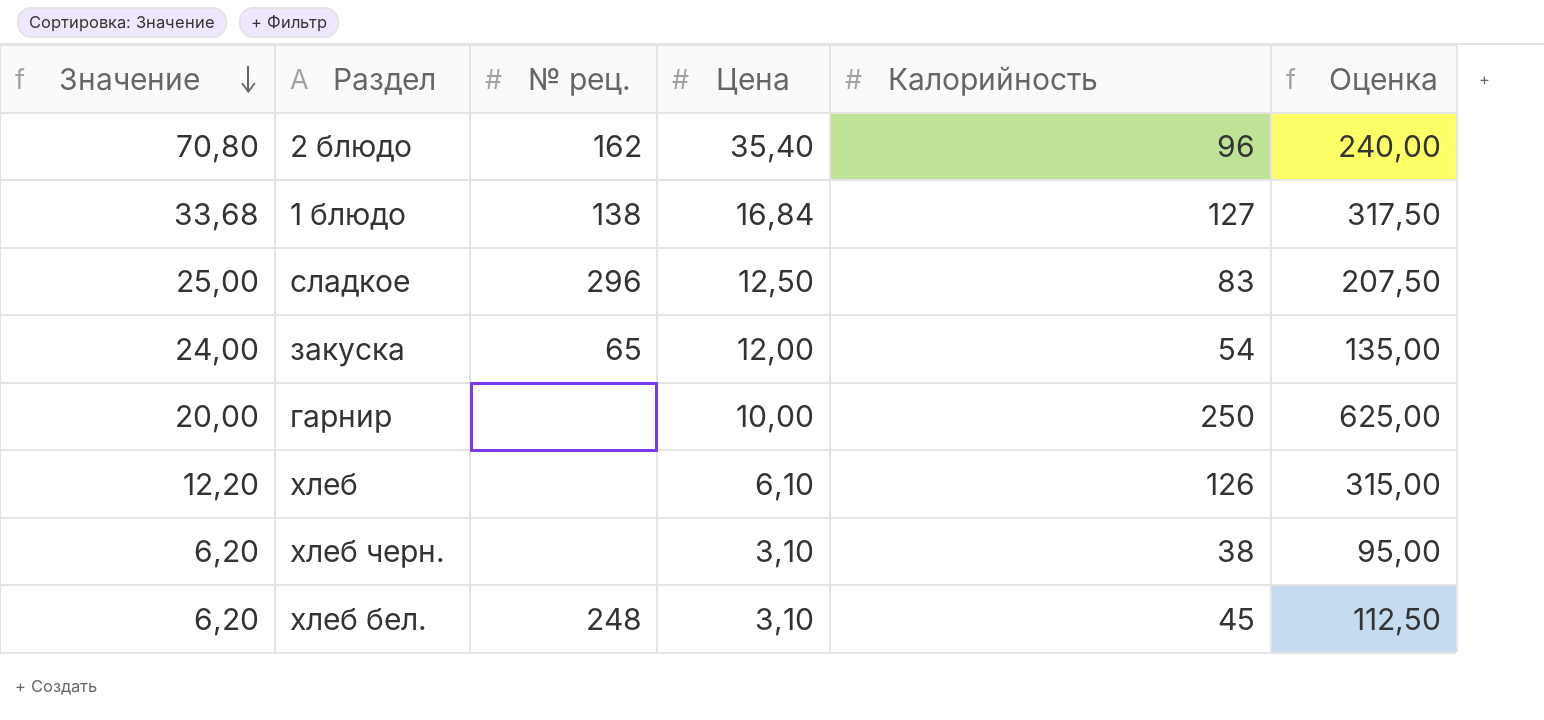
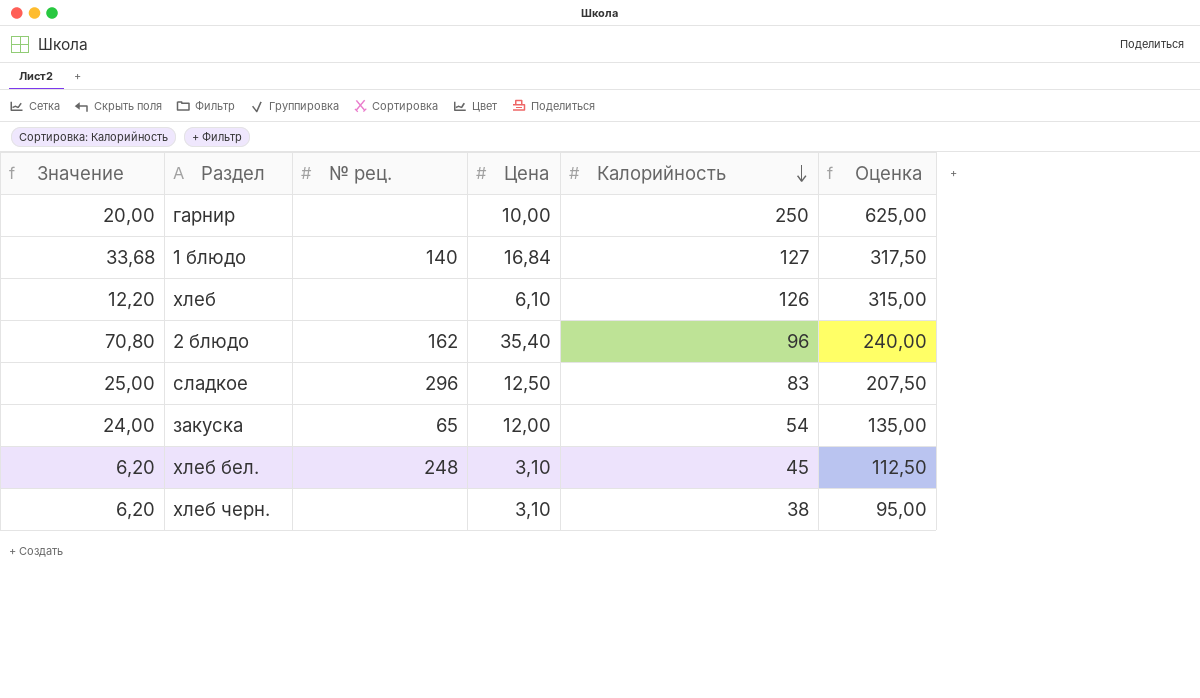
row order: Значение descending -> Калорийность descending
1 блюдо | № рец.: 138 -> 140

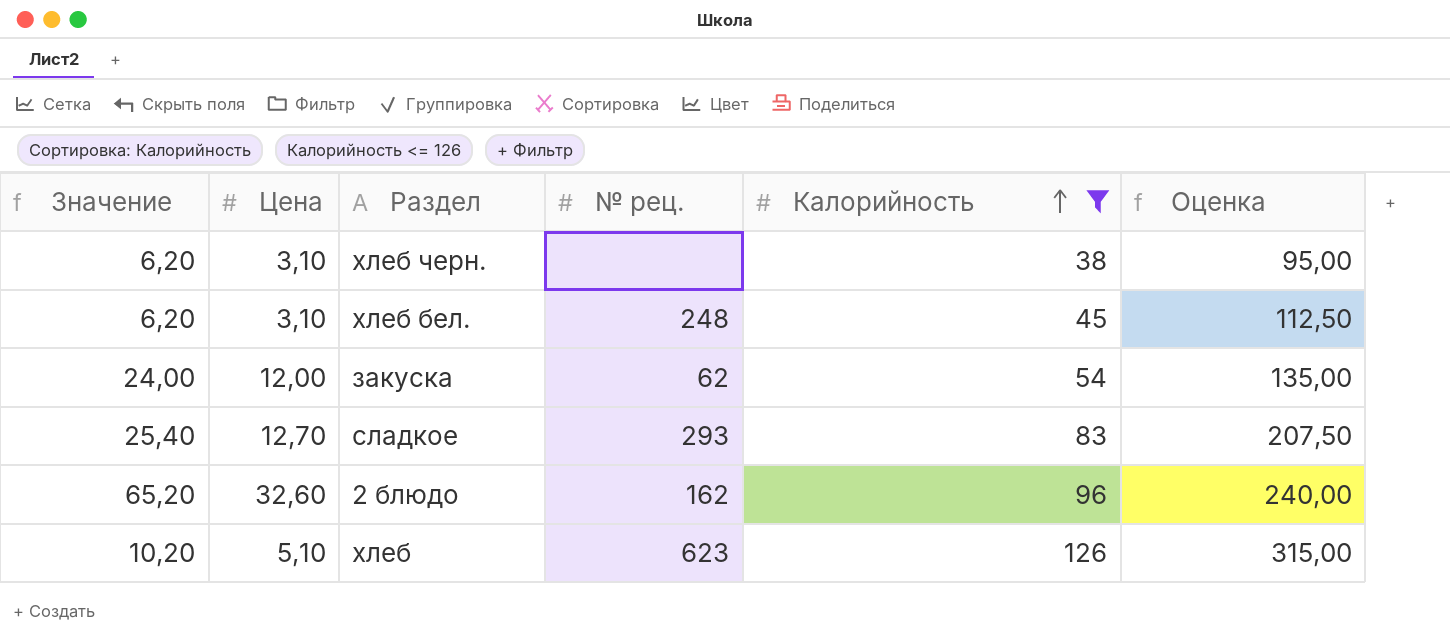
filter: none -> Калорийность <= 126
row order: Калорийность descending -> Калорийность ascending
column Цена | position: 4 -> 2
закуска | № рец.: 65 -> 62
сладкое | Значение: 25,00 -> 25,40
сладкое | Цена: 12,50 -> 12,70
сладкое | № рец.: 296 -> 293
2 блюдо | Значение: 70,80 -> 65,20
2 блюдо | Цена: 35,40 -> 32,60
хлеб | Значение: 12,20 -> 10,20
хлеб | Цена: 6,10 -> 5,10
хлеб | № рец.: none -> 623

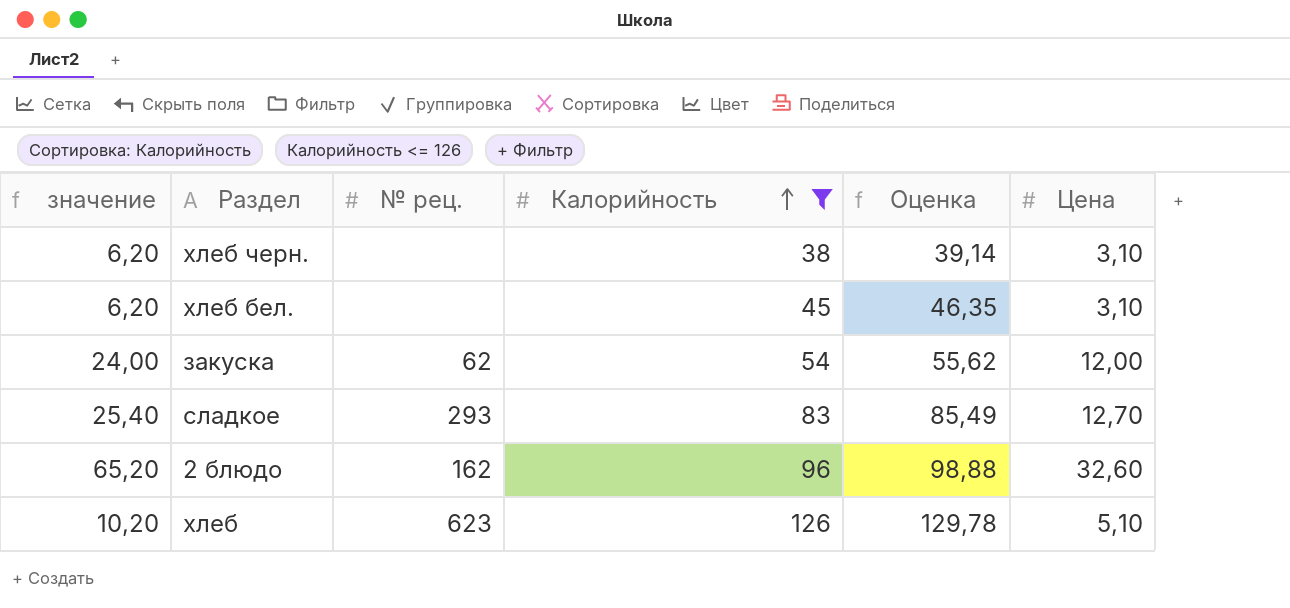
column name: Значение -> значение
column Оценка | formula: [Калорийность] * 2,5 -> [Калорийность] * 1,03
column Цена | position: 2 -> 6
хлеб бел. | № рец.: 248 -> none

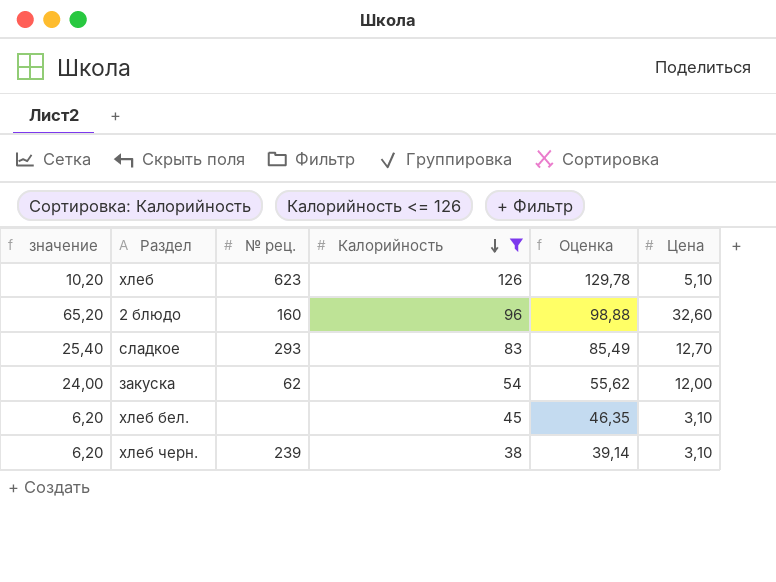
row order: Калорийность ascending -> Калорийность descending
2 блюдо | № рец.: 162 -> 160
хлеб черн. | № рец.: none -> 239

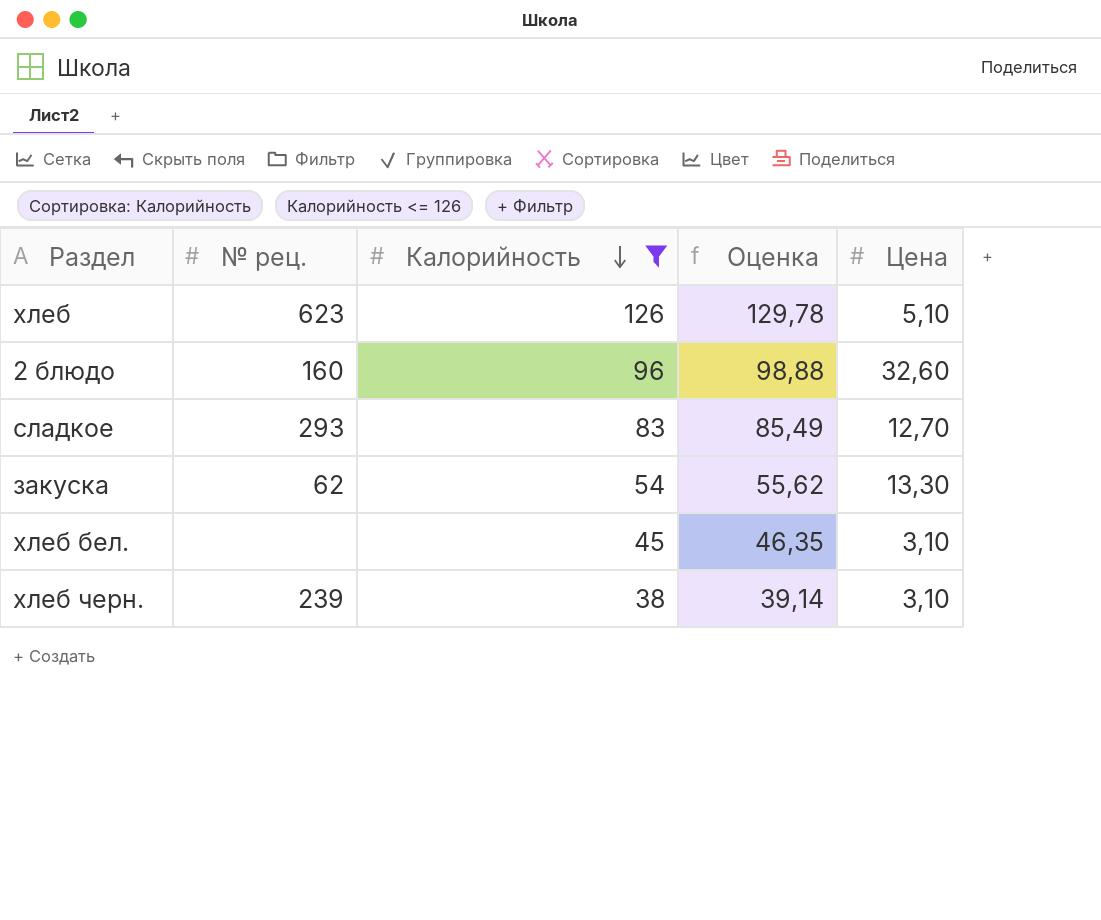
column значение | formula: [Цена] * 2 -> none
закуска | Цена: 12,00 -> 13,30

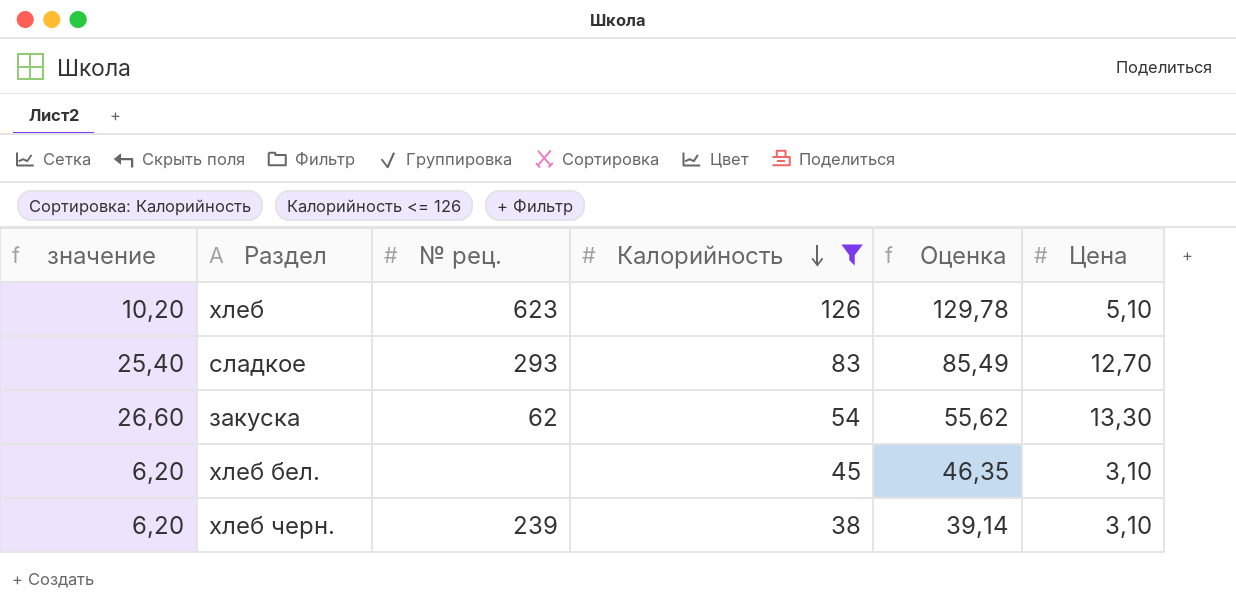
column значение | formula: none -> [Цена] * 2
row 2 блюдо: 160 | 96 | 98,88 | 32,60 -> none

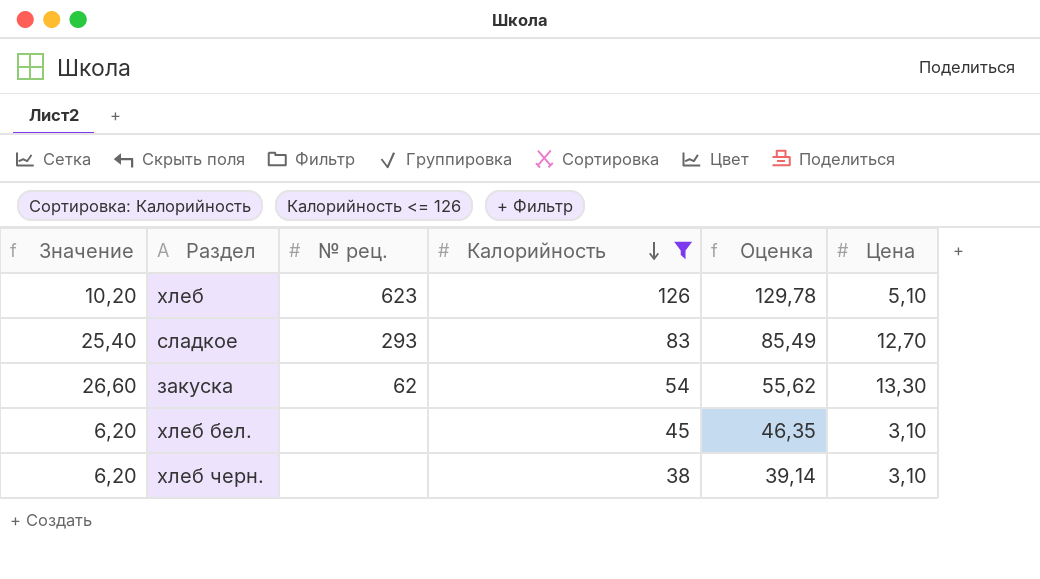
column name: значение -> Значение
хлеб черн. | № рец.: 239 -> none

